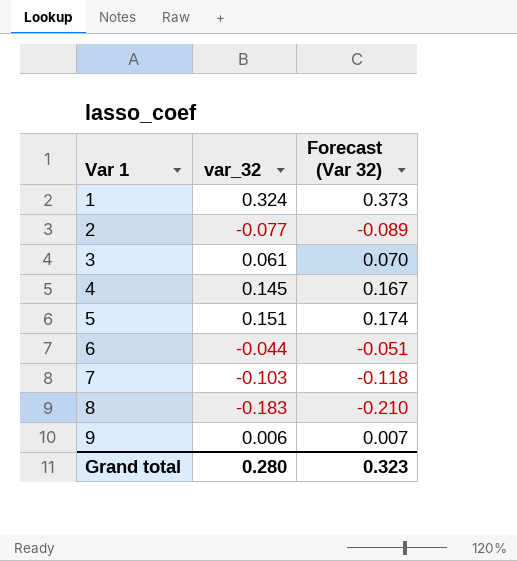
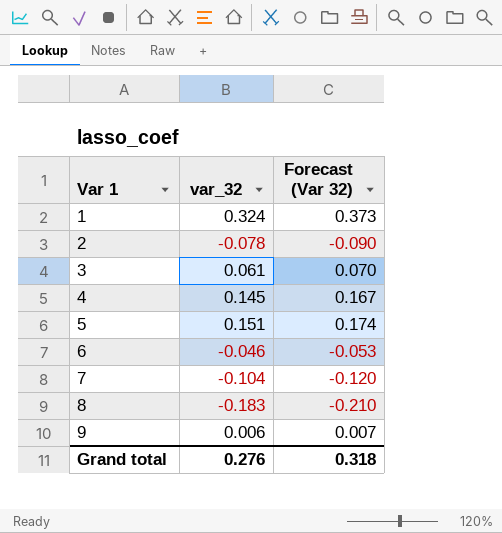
2 | var_32: -0.077 -> -0.078
2 | Forecast (Var 32): -0.089 -> -0.090
6 | var_32: -0.044 -> -0.046
6 | Forecast (Var 32): -0.051 -> -0.053
7 | var_32: -0.103 -> -0.104
7 | Forecast (Var 32): -0.118 -> -0.120
Grand total | var_32: 0.280 -> 0.276
Grand total | Forecast (Var 32): 0.323 -> 0.318

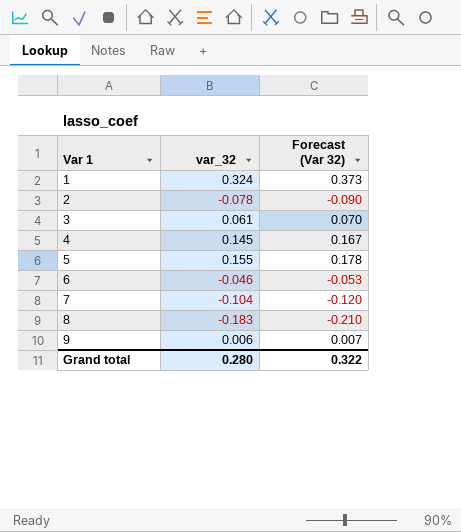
5 | var_32: 0.151 -> 0.155
5 | Forecast (Var 32): 0.174 -> 0.178
Grand total | var_32: 0.276 -> 0.280
Grand total | Forecast (Var 32): 0.318 -> 0.322

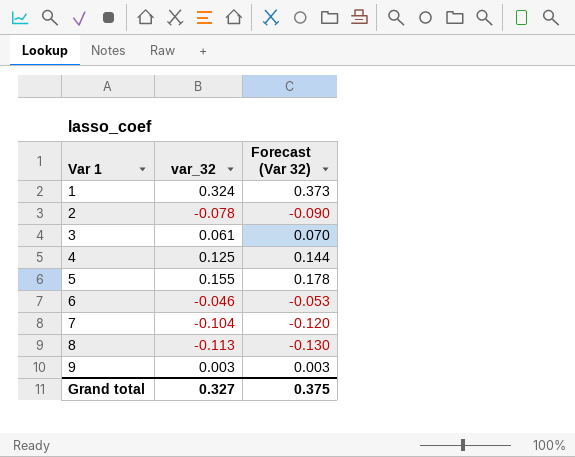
4 | var_32: 0.145 -> 0.125
4 | Forecast (Var 32): 0.167 -> 0.144
8 | var_32: -0.183 -> -0.113
8 | Forecast (Var 32): -0.210 -> -0.130
9 | var_32: 0.006 -> 0.003
9 | Forecast (Var 32): 0.007 -> 0.003
Grand total | var_32: 0.280 -> 0.327
Grand total | Forecast (Var 32): 0.322 -> 0.375

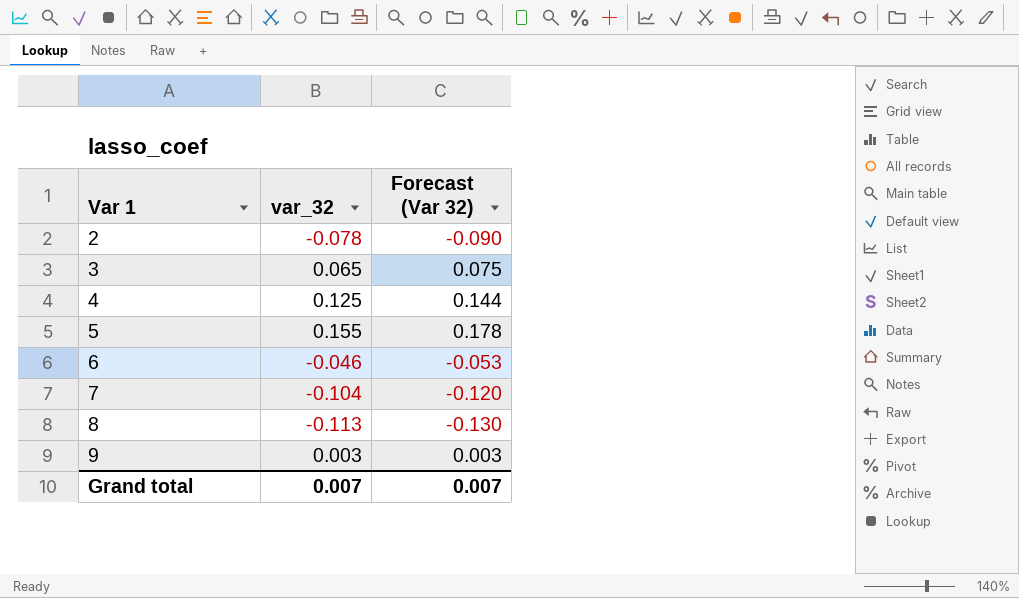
row 1: 0.324 | 0.373 -> none
3 | var_32: 0.061 -> 0.065
3 | Forecast (Var 32): 0.070 -> 0.075
Grand total | var_32: 0.327 -> 0.007
Grand total | Forecast (Var 32): 0.375 -> 0.007

